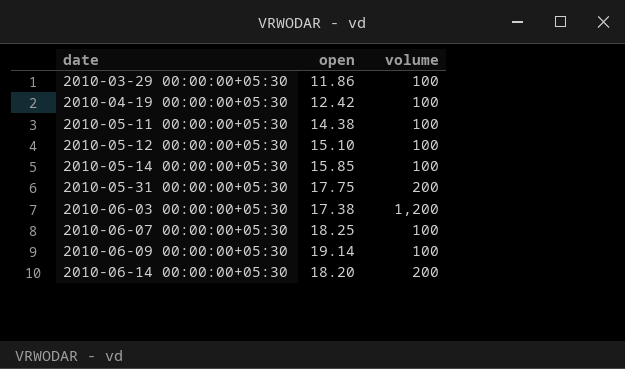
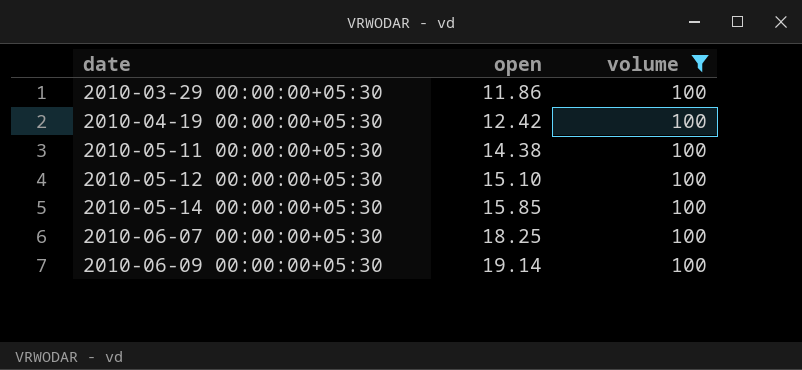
filter: none -> volume = 100

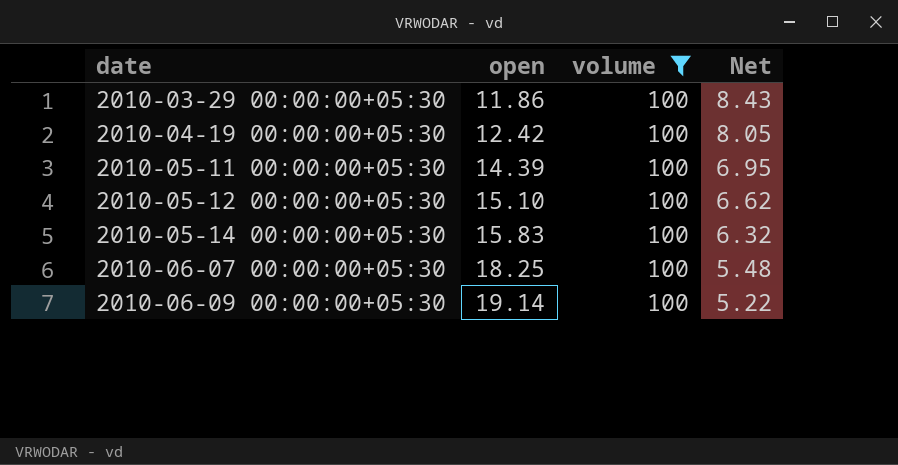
column Net | formula: none -> [volume] / [open]
2010-05-11 00:00:00+05:30 | open: 14.38 -> 14.39
2010-05-14 00:00:00+05:30 | open: 15.85 -> 15.83

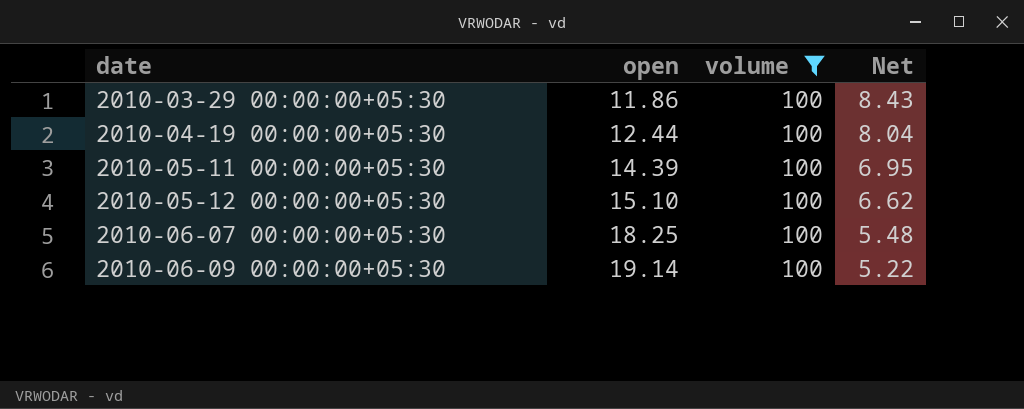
row 2010-05-14 00:00:00+05:30: 15.83 | 100 | 6.32 -> none
2010-04-19 00:00:00+05:30 | open: 12.42 -> 12.44
2010-04-19 00:00:00+05:30 | Net: 8.05 -> 8.04

